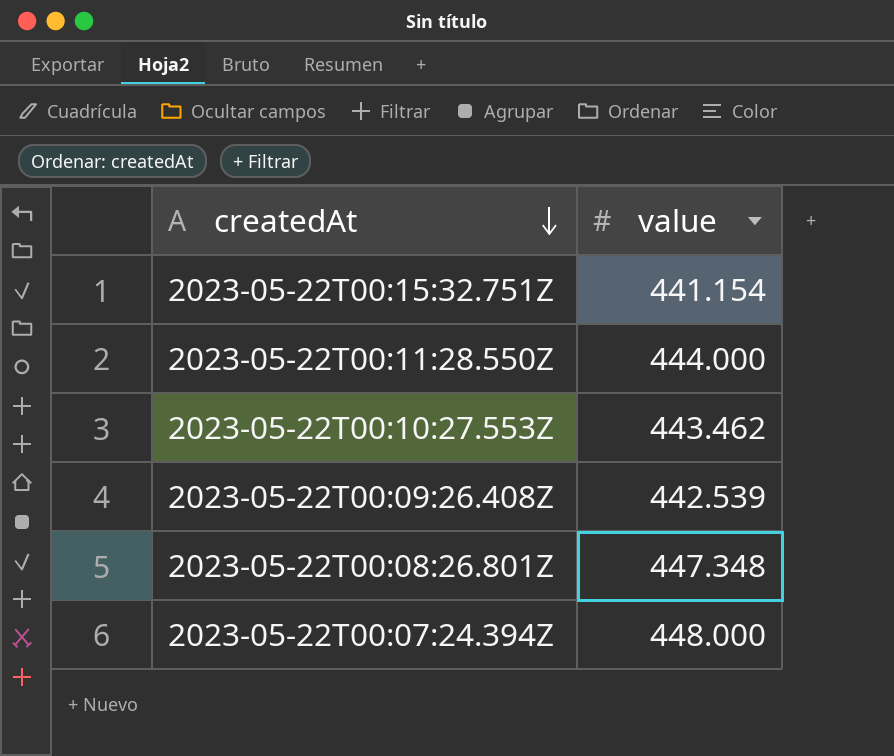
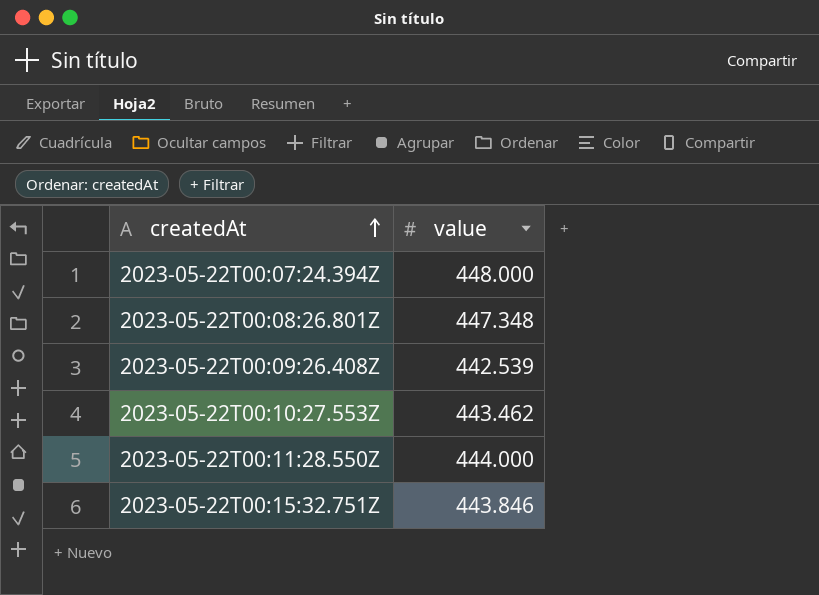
row order: createdAt descending -> createdAt ascending
2023-05-22T00:15:32.751Z | value: 441.154 -> 443.846

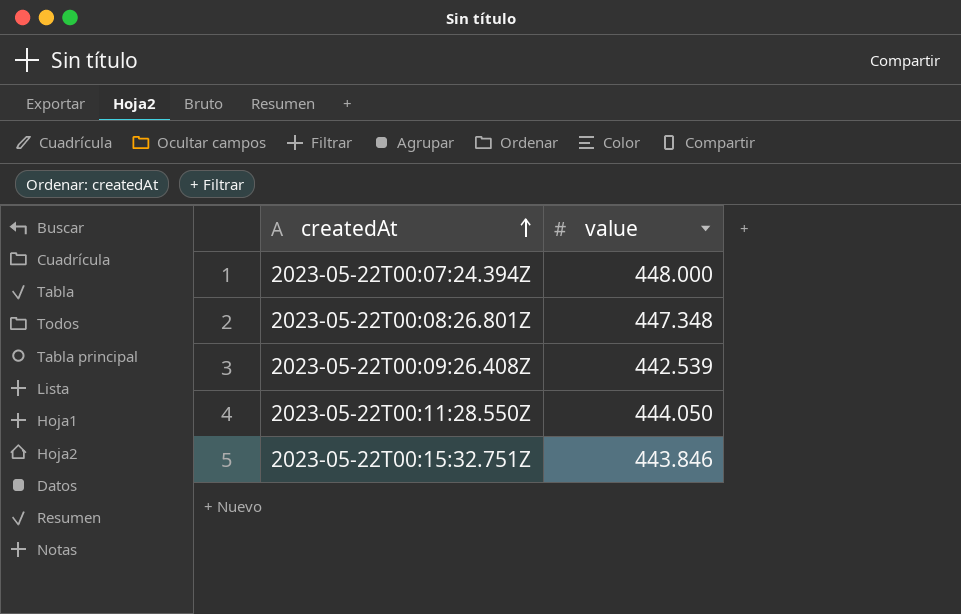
row 2023-05-22T00:10:27.553Z: 443.462 -> none
2023-05-22T00:11:28.550Z | value: 444.000 -> 444.050

